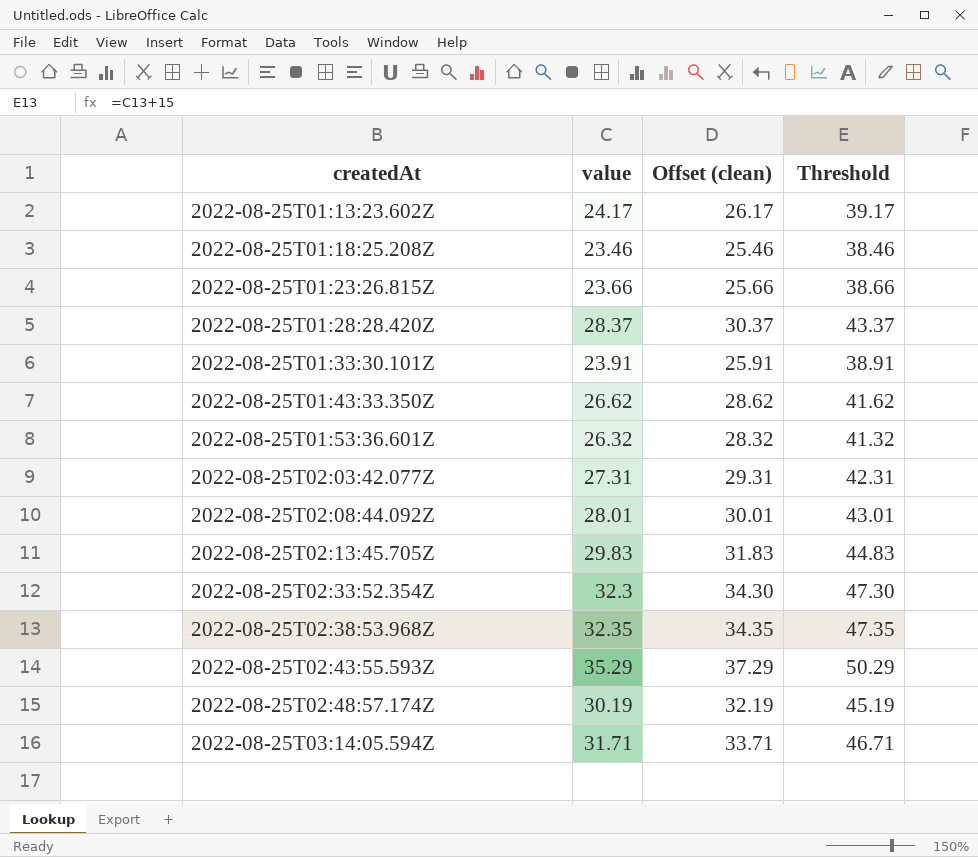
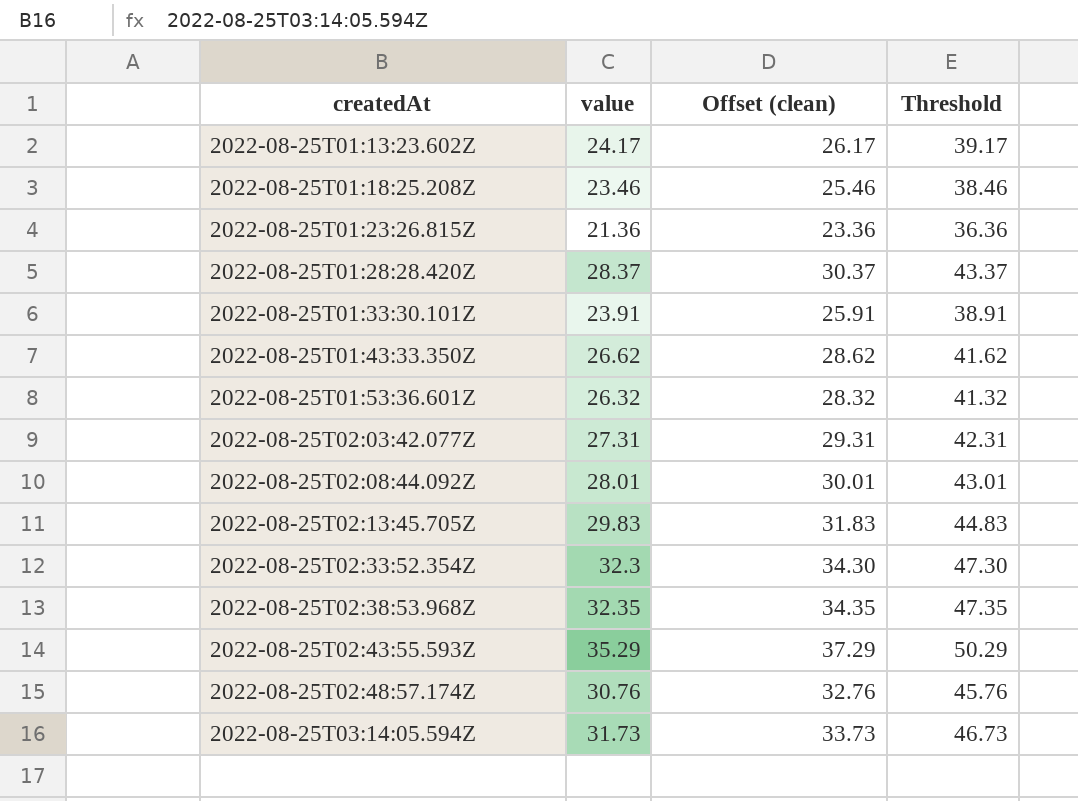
2022-08-25T01:23:26.815Z | value: 23.66 -> 21.36
2022-08-25T01:23:26.815Z | Offset (clean): 25.66 -> 23.36
2022-08-25T01:23:26.815Z | Threshold: 38.66 -> 36.36
2022-08-25T02:48:57.174Z | value: 30.19 -> 30.76
2022-08-25T02:48:57.174Z | Offset (clean): 32.19 -> 32.76
2022-08-25T02:48:57.174Z | Threshold: 45.19 -> 45.76
2022-08-25T03:14:05.594Z | value: 31.71 -> 31.73
2022-08-25T03:14:05.594Z | Offset (clean): 33.71 -> 33.73
2022-08-25T03:14:05.594Z | Threshold: 46.71 -> 46.73

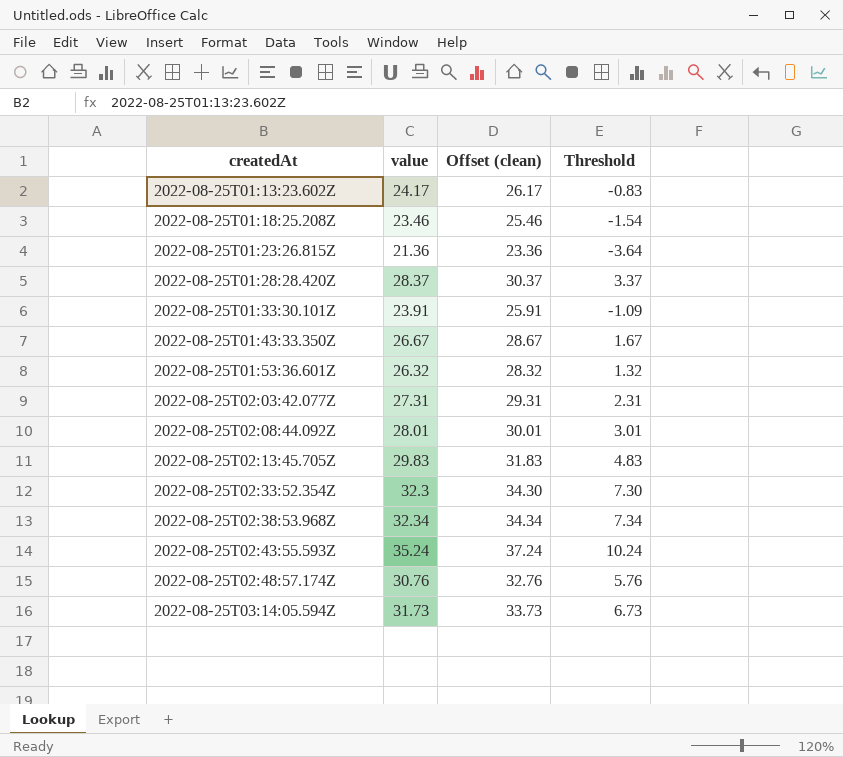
column Threshold | formula: [value] + 15 -> [value] - 25
2022-08-25T01:43:33.350Z | value: 26.62 -> 26.67
2022-08-25T01:43:33.350Z | Offset (clean): 28.62 -> 28.67
2022-08-25T02:38:53.968Z | value: 32.35 -> 32.34
2022-08-25T02:38:53.968Z | Offset (clean): 34.35 -> 34.34
2022-08-25T02:43:55.593Z | value: 35.29 -> 35.24
2022-08-25T02:43:55.593Z | Offset (clean): 37.29 -> 37.24

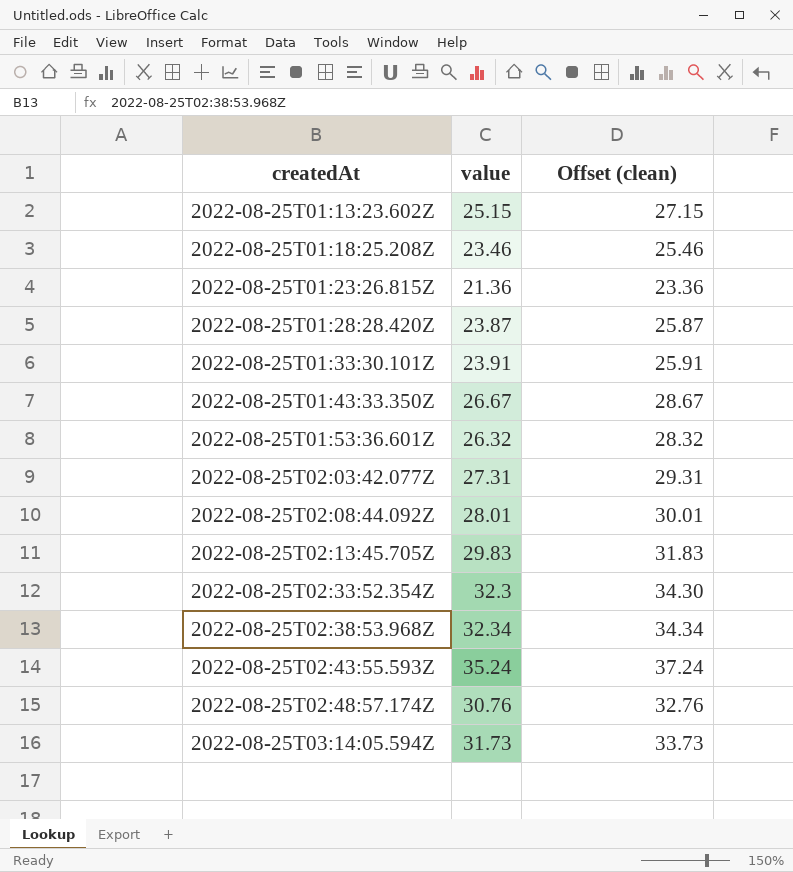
column Threshold | formula: [value] - 25 -> none
2022-08-25T01:13:23.602Z | value: 24.17 -> 25.15
2022-08-25T01:13:23.602Z | Offset (clean): 26.17 -> 27.15
2022-08-25T01:28:28.420Z | value: 28.37 -> 23.87
2022-08-25T01:28:28.420Z | Offset (clean): 30.37 -> 25.87

